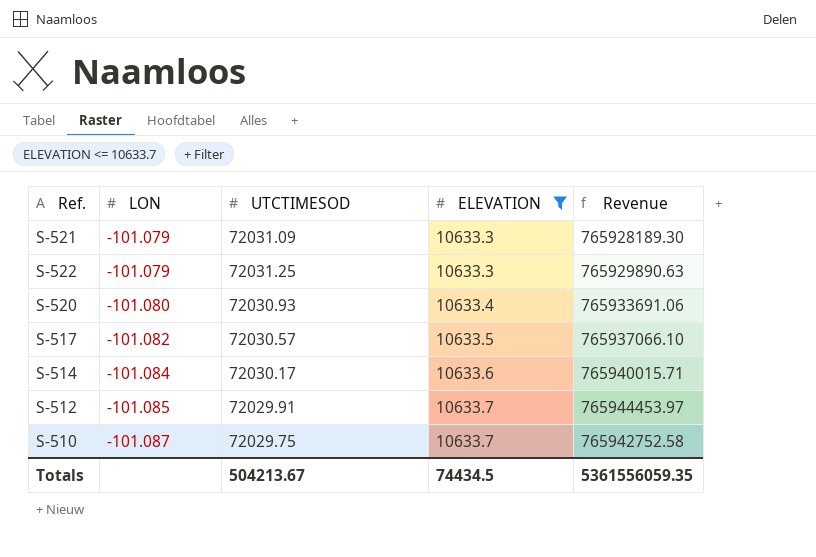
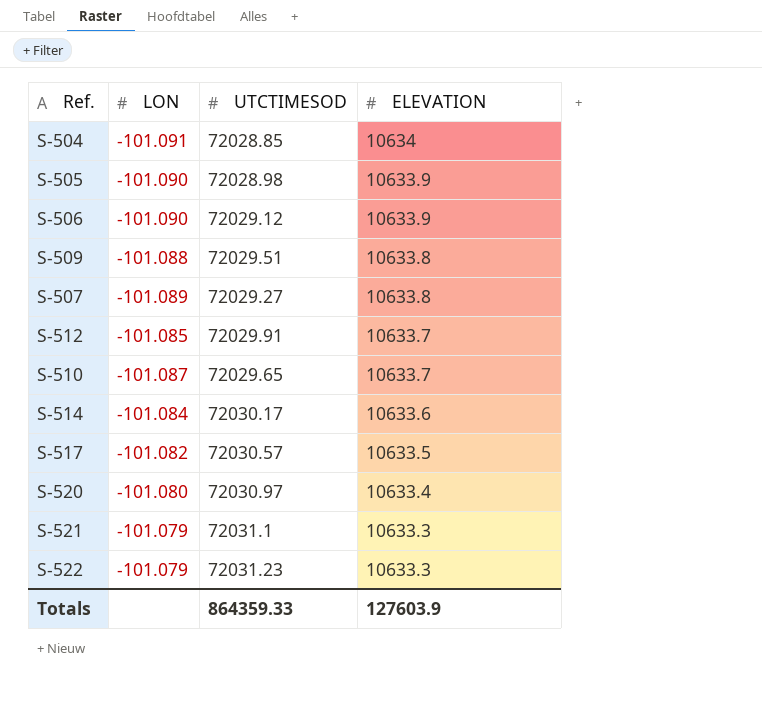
filter: ELEVATION <= 10633.7 -> none
row order: LON descending -> ELEVATION descending
column Revenue | formula: [UTCTIMESOD] * [ELEVATION] -> none
S-510 | UTCTIMESOD: 72029.75 -> 72029.65
S-520 | UTCTIMESOD: 72030.93 -> 72030.97
S-521 | UTCTIMESOD: 72031.09 -> 72031.1
S-522 | UTCTIMESOD: 72031.25 -> 72031.23
Totals | UTCTIMESOD: 504213.67 -> 864359.33
Totals | ELEVATION: 74434.5 -> 127603.9

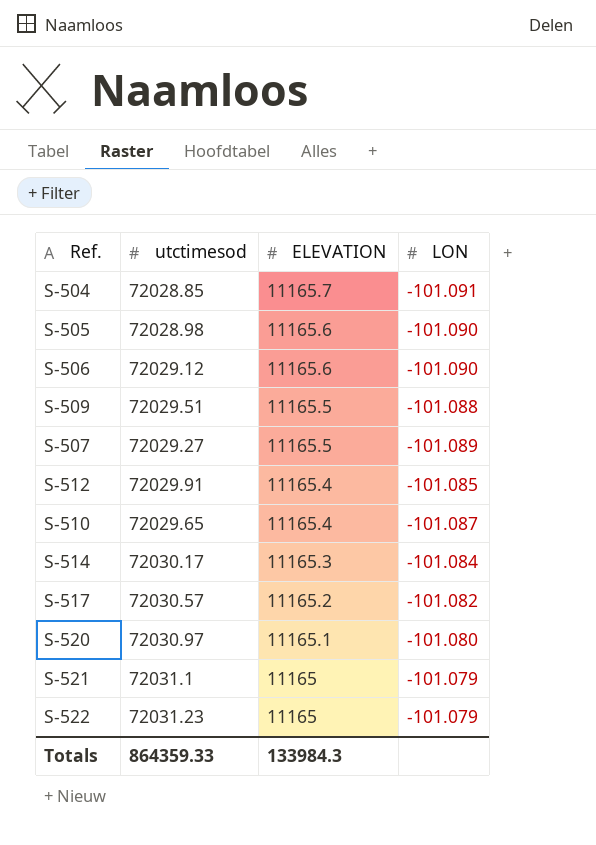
column name: UTCTIMESOD -> utctimesod
column LON | position: 2 -> 4
S-504 | ELEVATION: 10634 -> 11165.7
S-505 | ELEVATION: 10633.9 -> 11165.6
S-506 | ELEVATION: 10633.9 -> 11165.6
S-509 | ELEVATION: 10633.8 -> 11165.5
S-507 | ELEVATION: 10633.8 -> 11165.5
S-512 | ELEVATION: 10633.7 -> 11165.4
S-510 | ELEVATION: 10633.7 -> 11165.4
S-514 | ELEVATION: 10633.6 -> 11165.3
S-517 | ELEVATION: 10633.5 -> 11165.2
S-520 | ELEVATION: 10633.4 -> 11165.1
S-521 | ELEVATION: 10633.3 -> 11165
S-522 | ELEVATION: 10633.3 -> 11165
Totals | ELEVATION: 127603.9 -> 133984.3

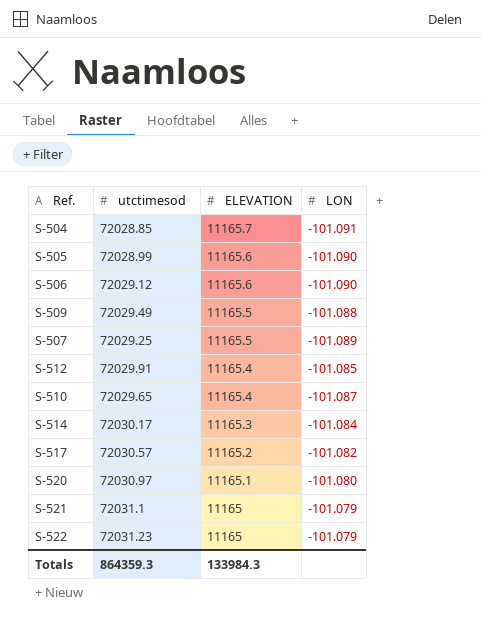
S-505 | utctimesod: 72028.98 -> 72028.99
S-509 | utctimesod: 72029.51 -> 72029.49
S-507 | utctimesod: 72029.27 -> 72029.25
Totals | utctimesod: 864359.33 -> 864359.3

